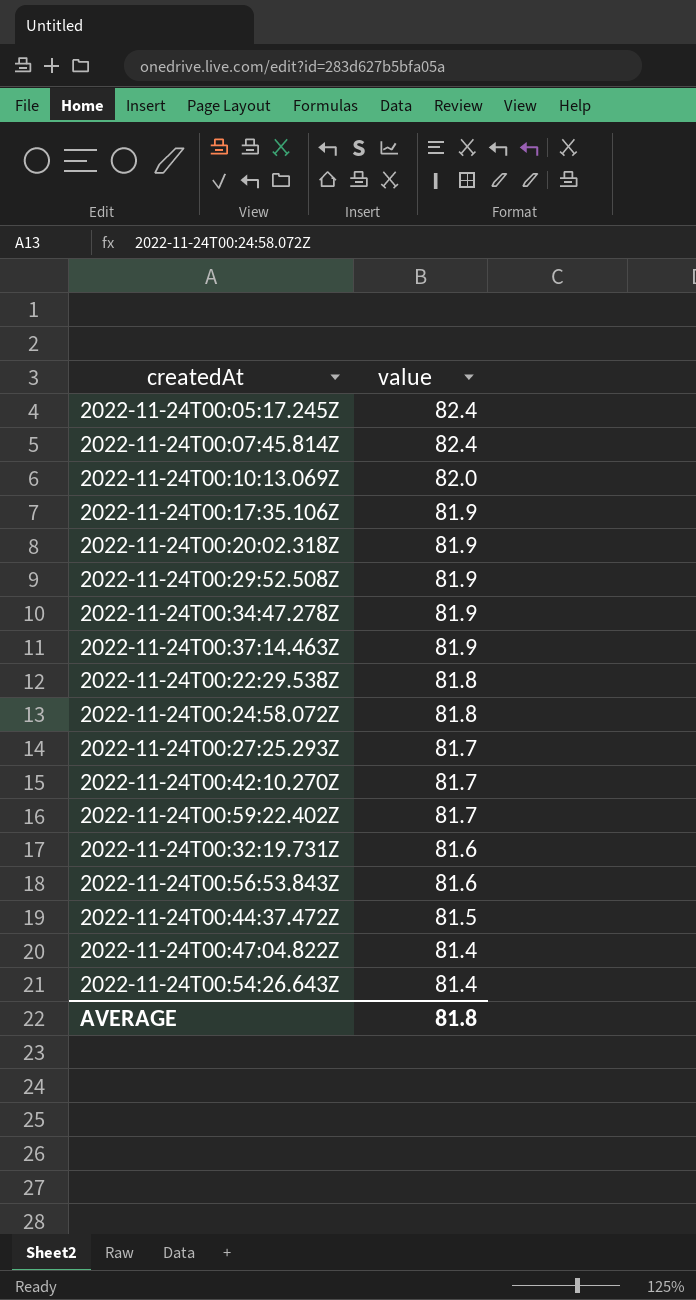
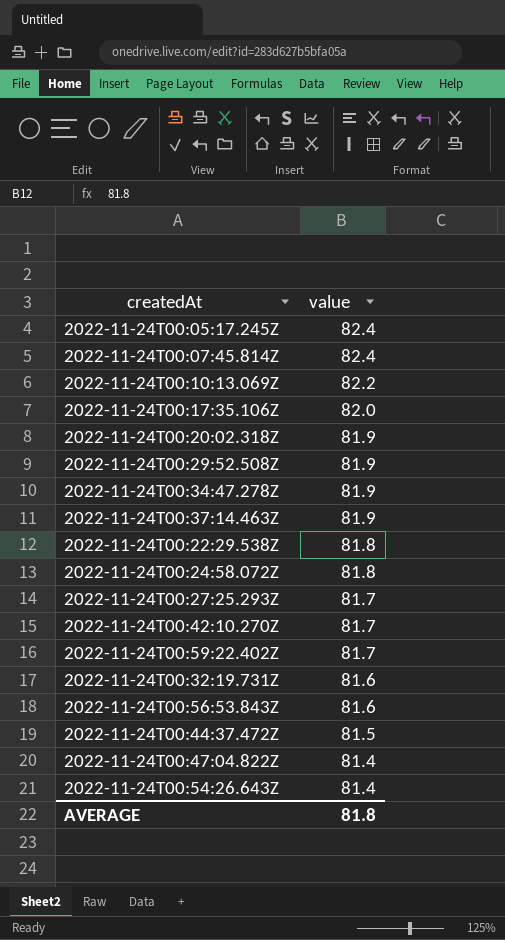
2022-11-24T00:10:13.069Z | value: 82.0 -> 82.2
2022-11-24T00:17:35.106Z | value: 81.9 -> 82.0

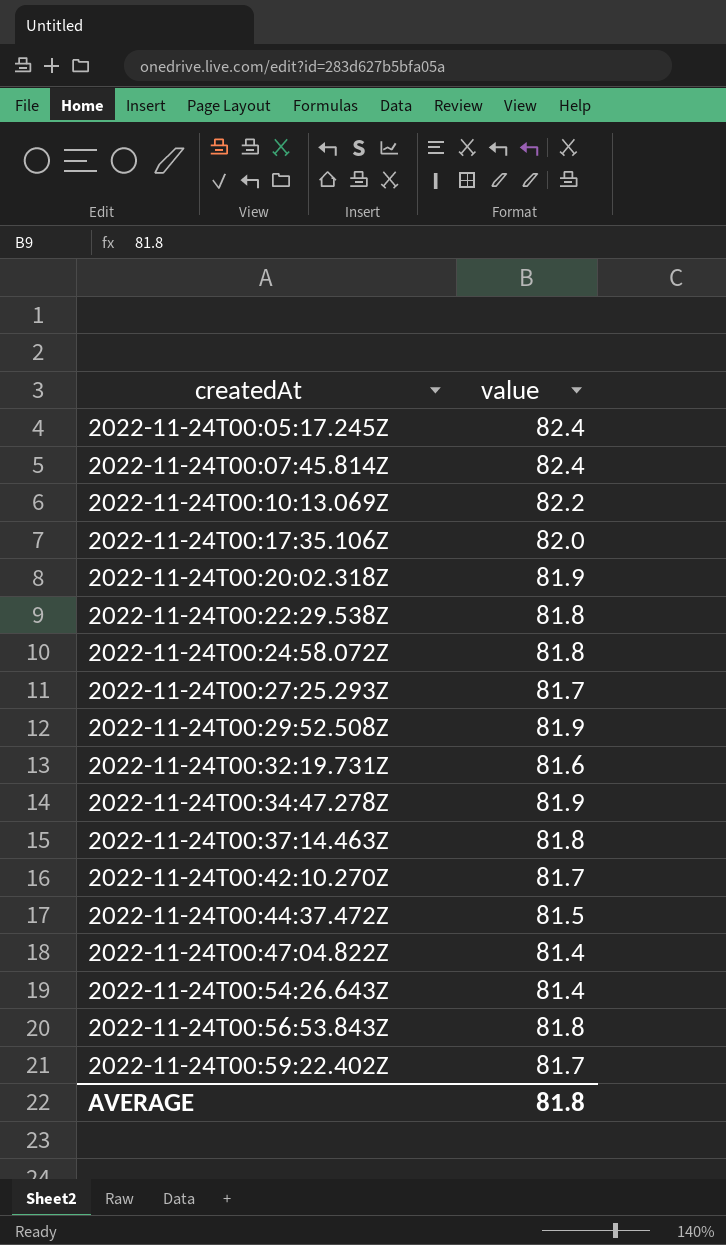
row order: value descending -> createdAt ascending
2022-11-24T00:37:14.463Z | value: 81.9 -> 81.8
2022-11-24T00:56:53.843Z | value: 81.6 -> 81.8

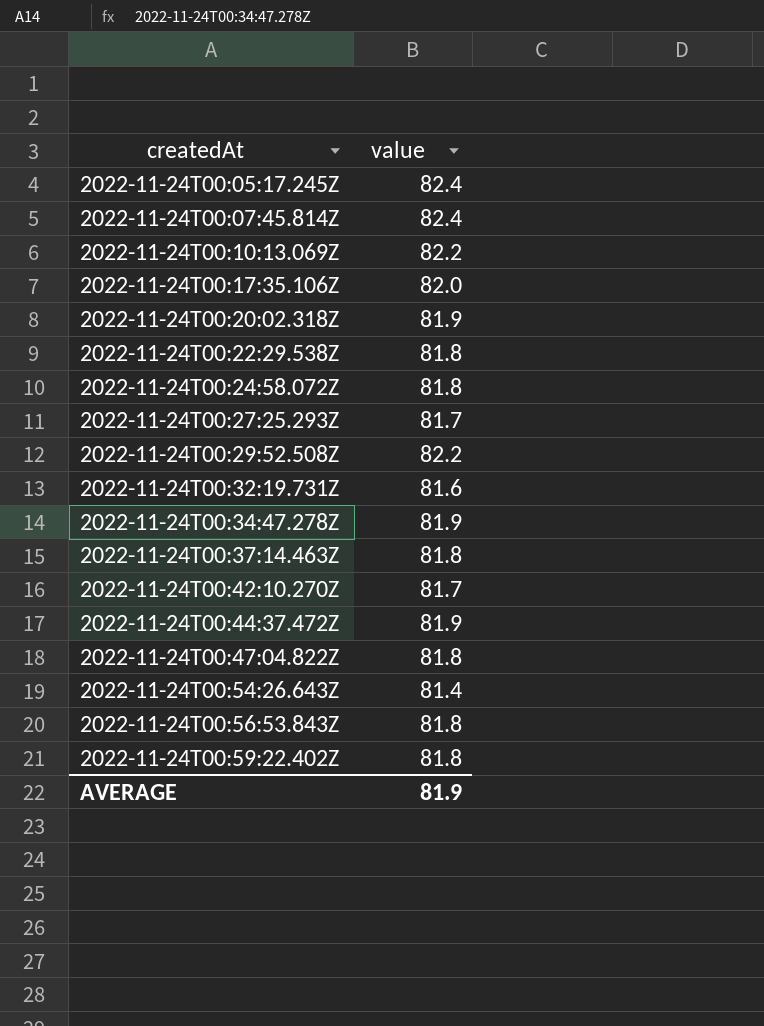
2022-11-24T00:29:52.508Z | value: 81.9 -> 82.2
2022-11-24T00:44:37.472Z | value: 81.5 -> 81.9
2022-11-24T00:47:04.822Z | value: 81.4 -> 81.8
2022-11-24T00:59:22.402Z | value: 81.7 -> 81.8
AVERAGE | value: 81.8 -> 81.9

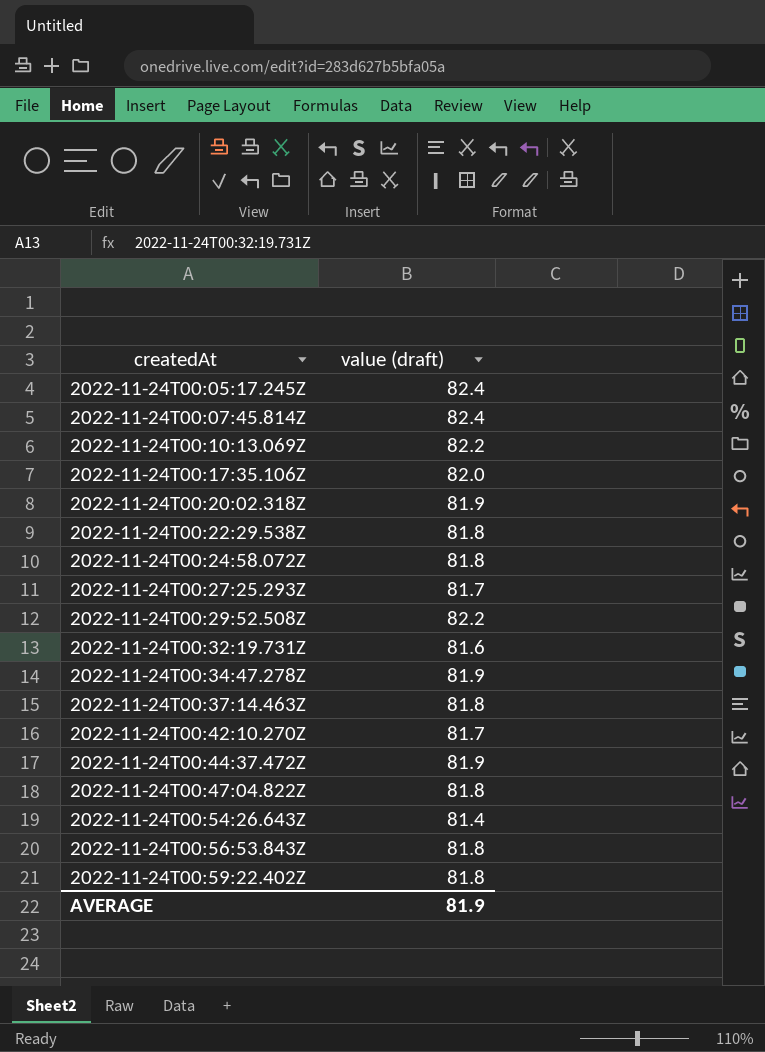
column name: value -> value (draft)

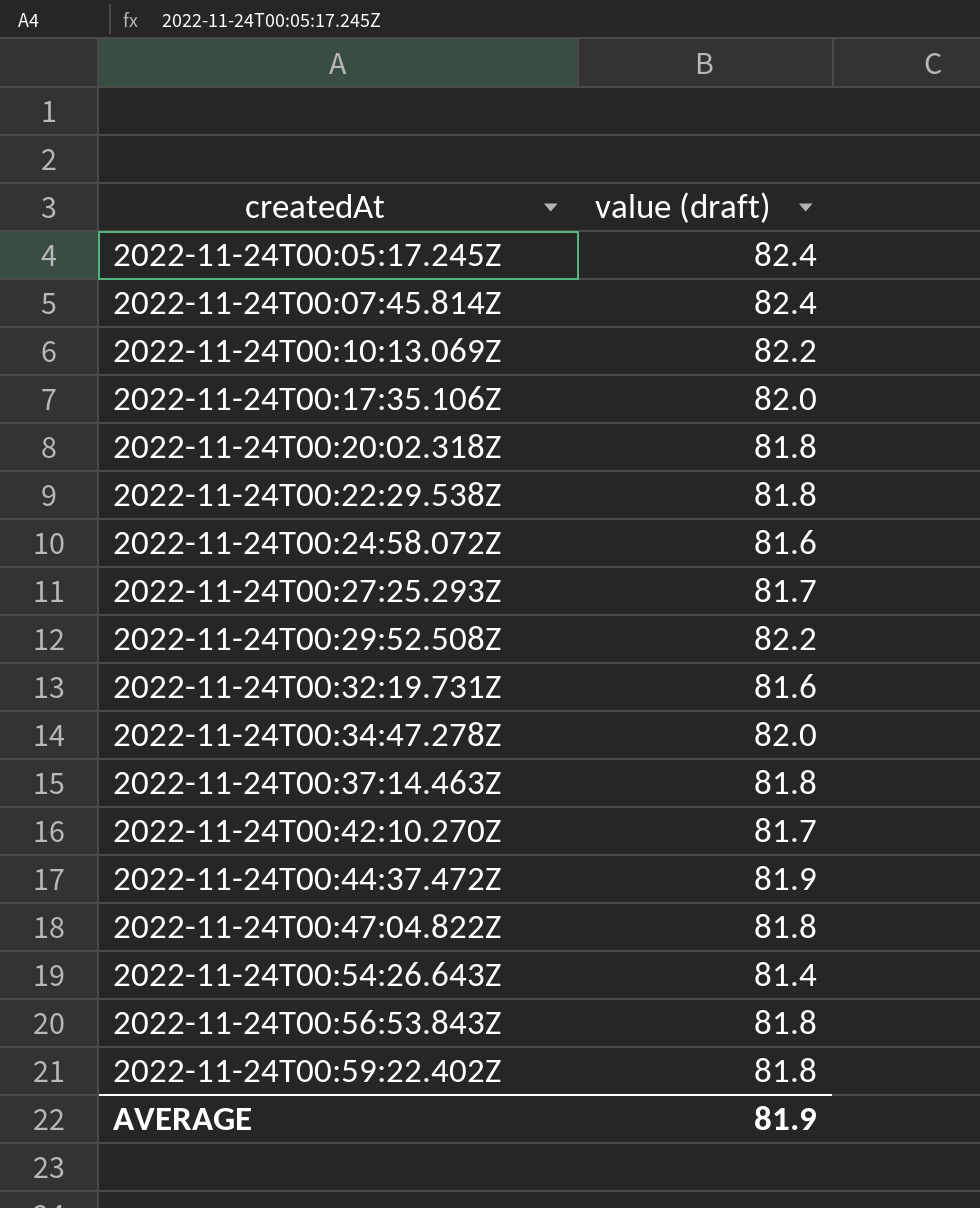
2022-11-24T00:20:02.318Z | value (draft): 81.9 -> 81.8
2022-11-24T00:24:58.072Z | value (draft): 81.8 -> 81.6
2022-11-24T00:34:47.278Z | value (draft): 81.9 -> 82.0

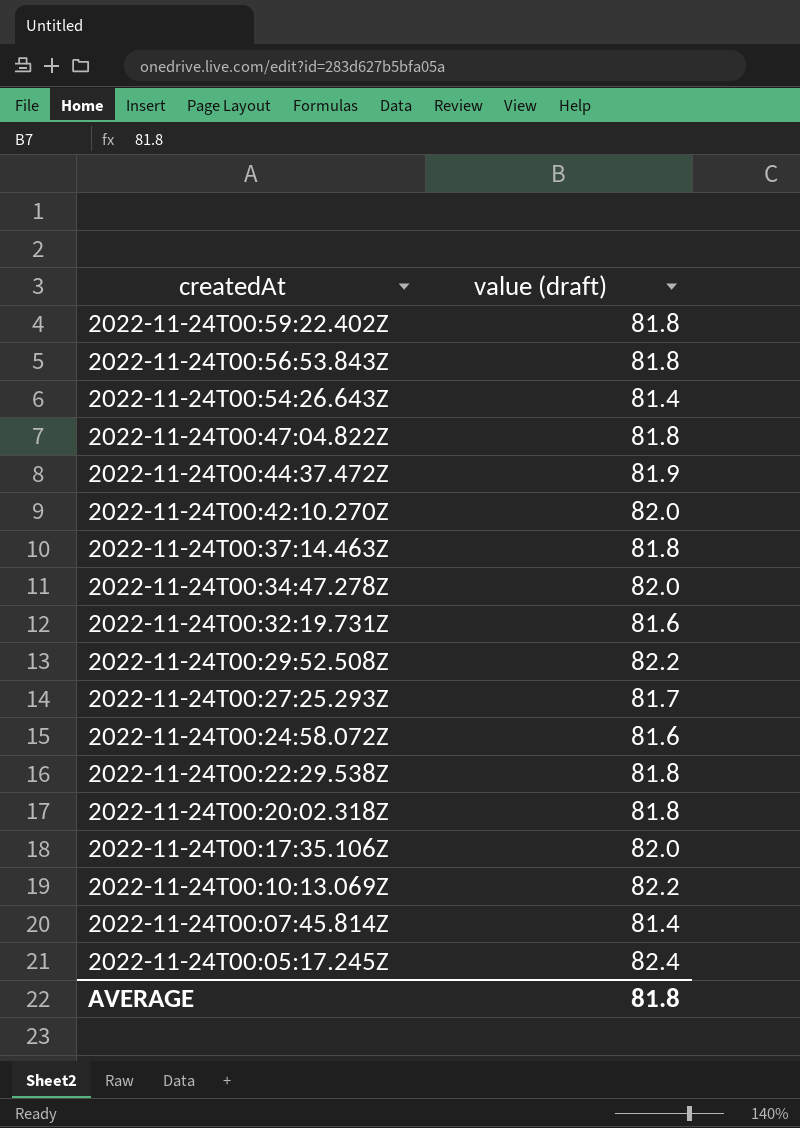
row order: createdAt ascending -> createdAt descending
2022-11-24T00:42:10.270Z | value (draft): 81.7 -> 82.0
2022-11-24T00:07:45.814Z | value (draft): 82.4 -> 81.4
AVERAGE | value (draft): 81.9 -> 81.8

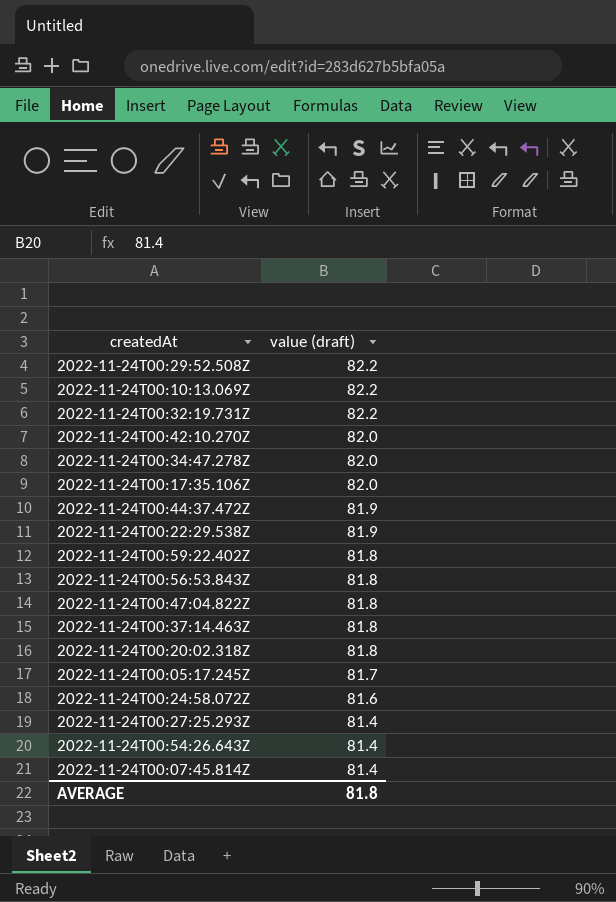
row order: createdAt descending -> value (draft) descending
2022-11-24T00:32:19.731Z | value (draft): 81.6 -> 82.2
2022-11-24T00:22:29.538Z | value (draft): 81.8 -> 81.9
2022-11-24T00:05:17.245Z | value (draft): 82.4 -> 81.7
2022-11-24T00:27:25.293Z | value (draft): 81.7 -> 81.4

